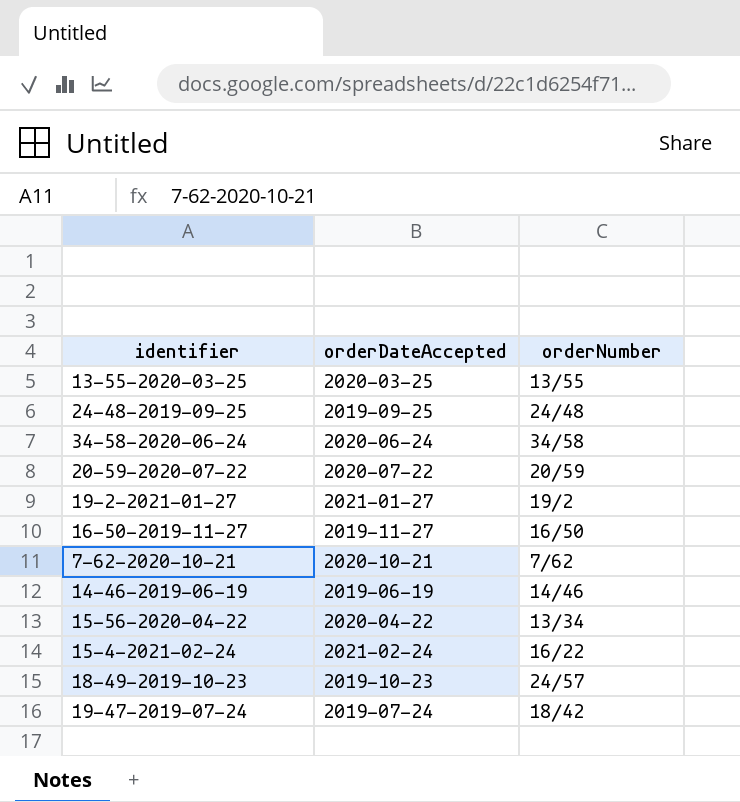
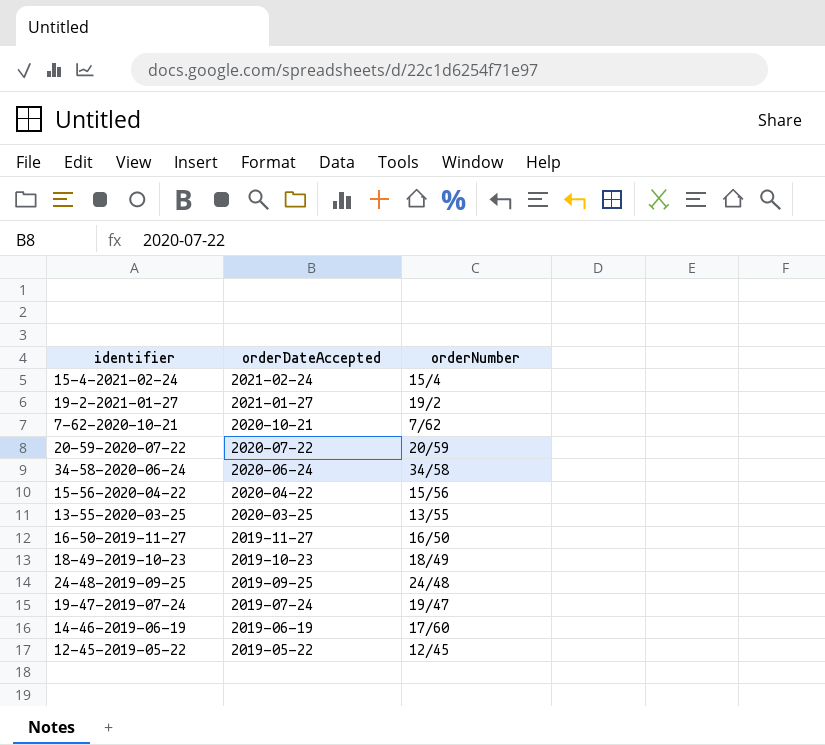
row order: none -> orderDateAccepted descending
15-4-2021-02-24 | orderNumber: 16/22 -> 15/4
15-56-2020-04-22 | orderNumber: 13/34 -> 15/56
18-49-2019-10-23 | orderNumber: 24/57 -> 18/49
19-47-2019-07-24 | orderNumber: 18/42 -> 19/47
14-46-2019-06-19 | orderNumber: 14/46 -> 17/60
row 12-45-2019-05-22: none -> 2019-05-22 | 12/45

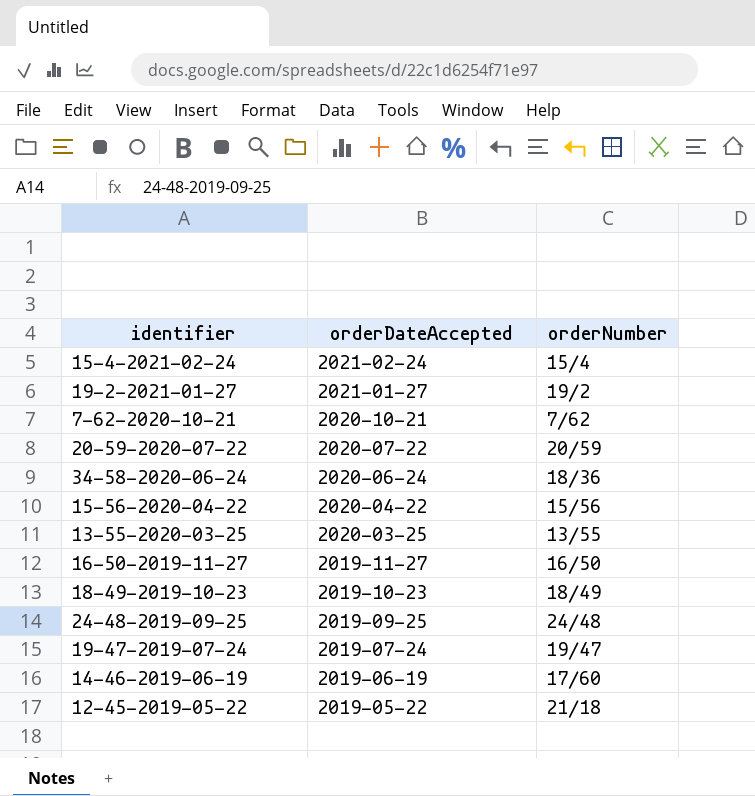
34-58-2020-06-24 | orderNumber: 34/58 -> 18/36
12-45-2019-05-22 | orderNumber: 12/45 -> 21/18

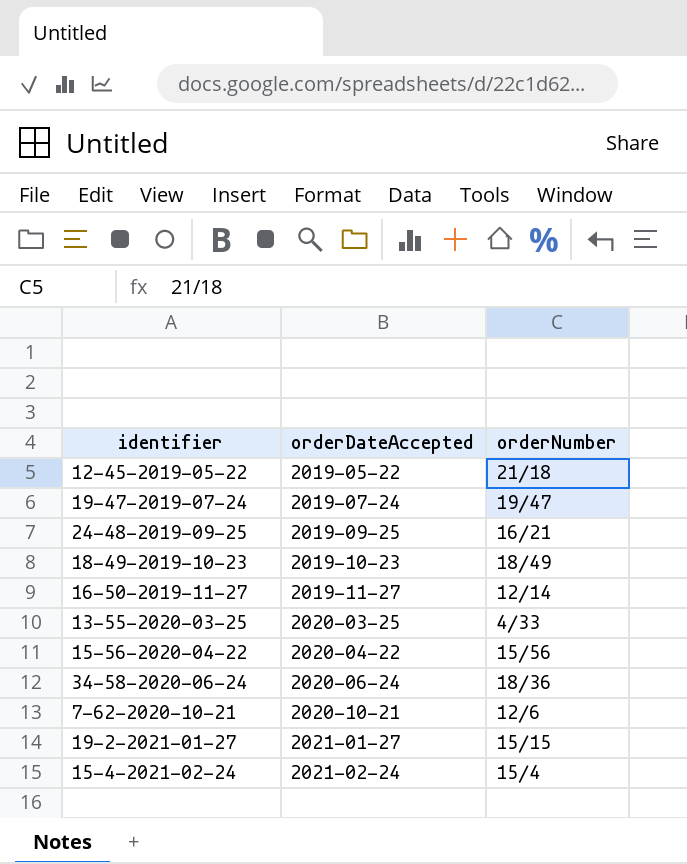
row order: orderDateAccepted descending -> orderDateAccepted ascending
row 20-59-2020-07-22: 2020-07-22 | 20/59 -> none
row 14-46-2019-06-19: 2019-06-19 | 17/60 -> none
24-48-2019-09-25 | orderNumber: 24/48 -> 16/21
16-50-2019-11-27 | orderNumber: 16/50 -> 12/14
13-55-2020-03-25 | orderNumber: 13/55 -> 4/33
7-62-2020-10-21 | orderNumber: 7/62 -> 12/6
19-2-2021-01-27 | orderNumber: 19/2 -> 15/15

